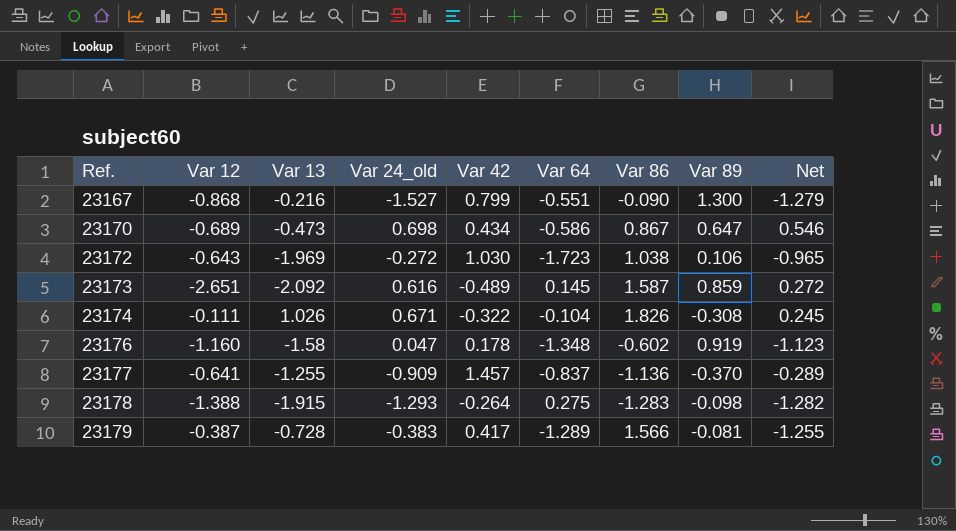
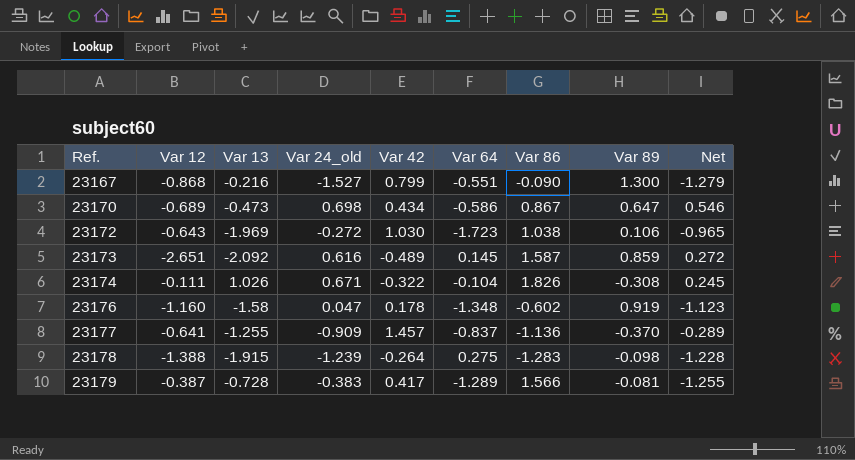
23178 | Var 24_old: -1.293 -> -1.239
23178 | Net: -1.282 -> -1.228

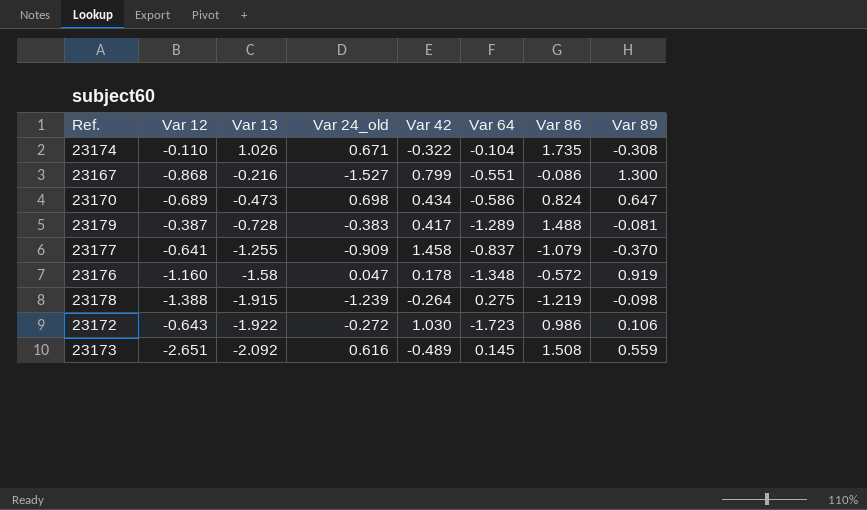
row order: Ref. ascending -> Var 13 descending
column Net | formula: [Var 24_old] + [Var 42] + [Var 64] -> none
23174 | Var 12: -0.111 -> -0.110
23174 | Var 86: 1.826 -> 1.735
23167 | Var 86: -0.090 -> -0.086
23170 | Var 86: 0.867 -> 0.824
23179 | Var 86: 1.566 -> 1.488
23177 | Var 42: 1.457 -> 1.458
23177 | Var 86: -1.136 -> -1.079
23176 | Var 86: -0.602 -> -0.572
23178 | Var 86: -1.283 -> -1.219
23172 | Var 13: -1.969 -> -1.922
23172 | Var 86: 1.038 -> 0.986
23173 | Var 86: 1.587 -> 1.508
23173 | Var 89: 0.859 -> 0.559

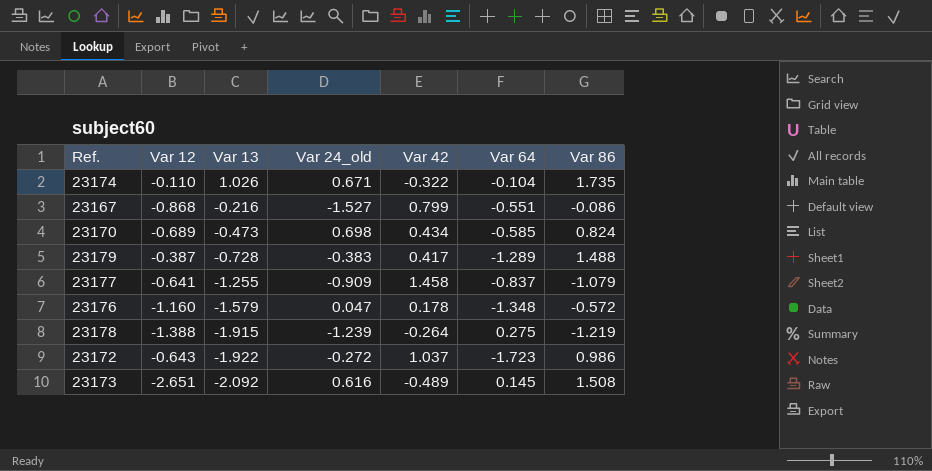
column Var 89 | position: 8 -> none
23170 | Var 64: -0.586 -> -0.585
23176 | Var 13: -1.58 -> -1.579
23172 | Var 42: 1.030 -> 1.037

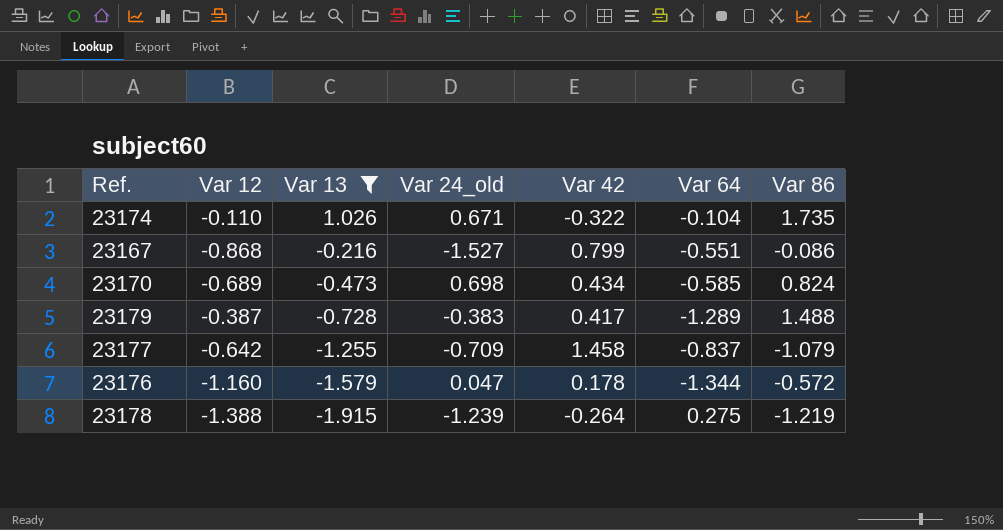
filter: none -> Var 13 >= -1.915
23177 | Var 12: -0.641 -> -0.642
23177 | Var 24_old: -0.909 -> -0.709
23176 | Var 64: -1.348 -> -1.344

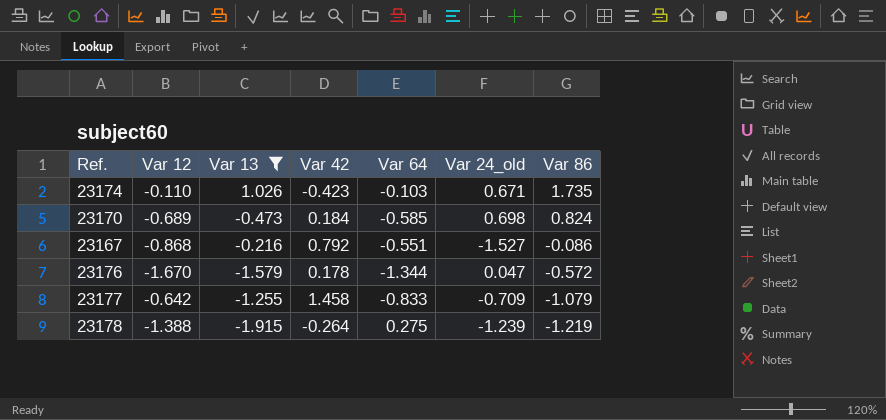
row order: Var 13 descending -> Var 86 descending
column Var 24_old | position: 4 -> 6
row 23179: -0.387 | -0.728 | -0.383 | 0.417 | -1.289 | 1.488 -> none
23174 | Var 42: -0.322 -> -0.423
23174 | Var 64: -0.104 -> -0.103
23170 | Var 42: 0.434 -> 0.184
23167 | Var 42: 0.799 -> 0.792
23176 | Var 12: -1.160 -> -1.670
23177 | Var 64: -0.837 -> -0.833

